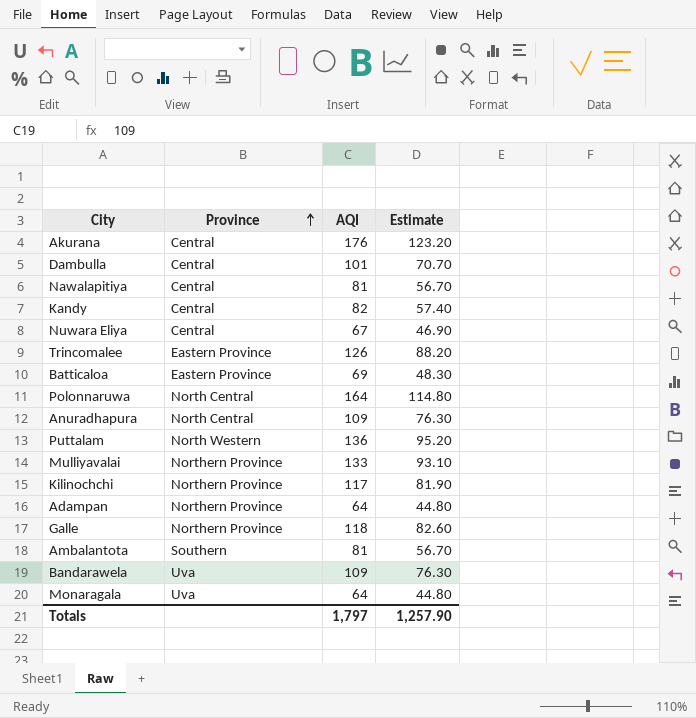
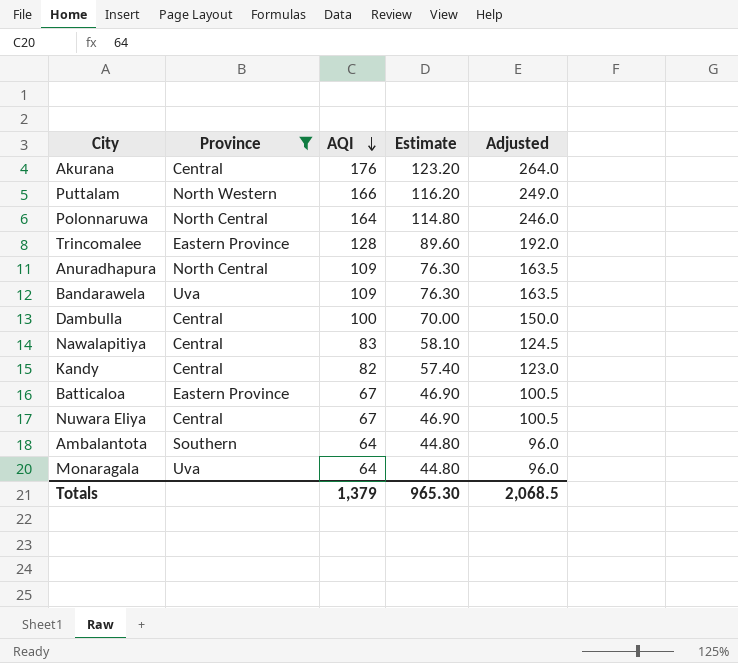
filter: none -> Province != Northern Province
row order: Province ascending -> AQI descending
column Adjusted | formula: none -> [AQI] * 1.5
Puttalam | AQI: 136 -> 166
Puttalam | Estimate: 95.20 -> 116.20
Trincomalee | AQI: 126 -> 128
Trincomalee | Estimate: 88.20 -> 89.60
Dambulla | AQI: 101 -> 100
Dambulla | Estimate: 70.70 -> 70.00
Nawalapitiya | AQI: 81 -> 83
Nawalapitiya | Estimate: 56.70 -> 58.10
Batticaloa | AQI: 69 -> 67
Batticaloa | Estimate: 48.30 -> 46.90
Ambalantota | AQI: 81 -> 64
Ambalantota | Estimate: 56.70 -> 44.80
Totals | AQI: 1,797 -> 1,379
Totals | Estimate: 1,257.90 -> 965.30

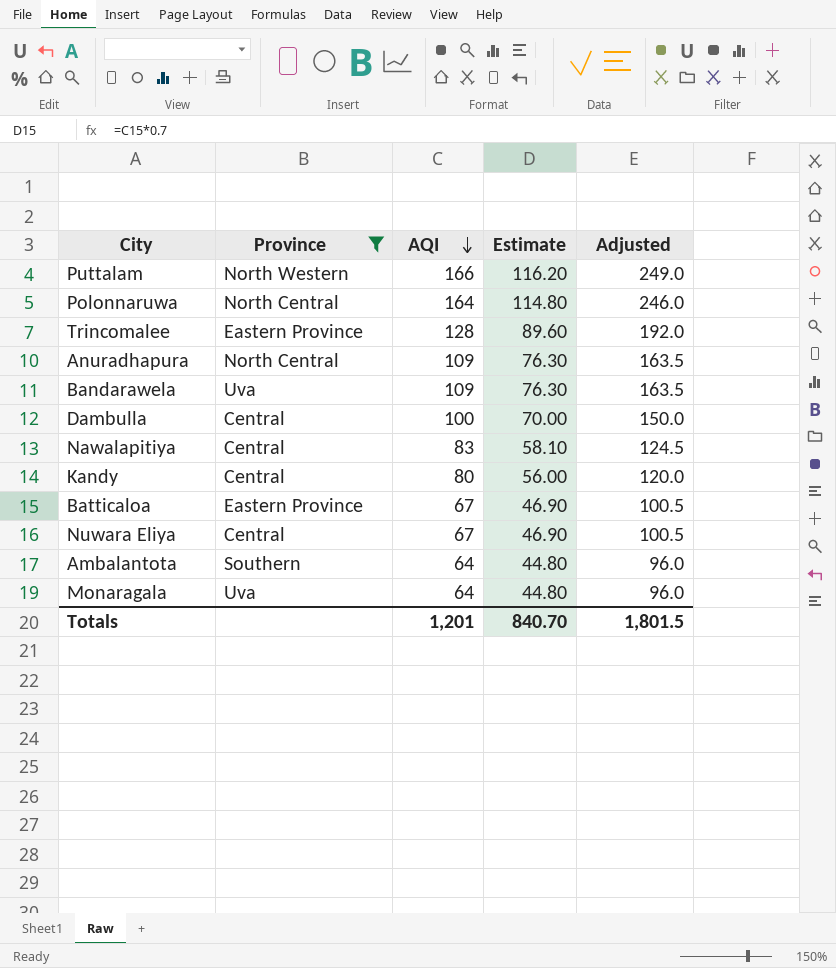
row Akurana: Central | 176 | 123.20 | 264.0 -> none
Kandy | AQI: 82 -> 80
Kandy | Estimate: 57.40 -> 56.00
Kandy | Adjusted: 123.0 -> 120.0
Totals | AQI: 1,379 -> 1,201
Totals | Estimate: 965.30 -> 840.70
Totals | Adjusted: 2,068.5 -> 1,801.5

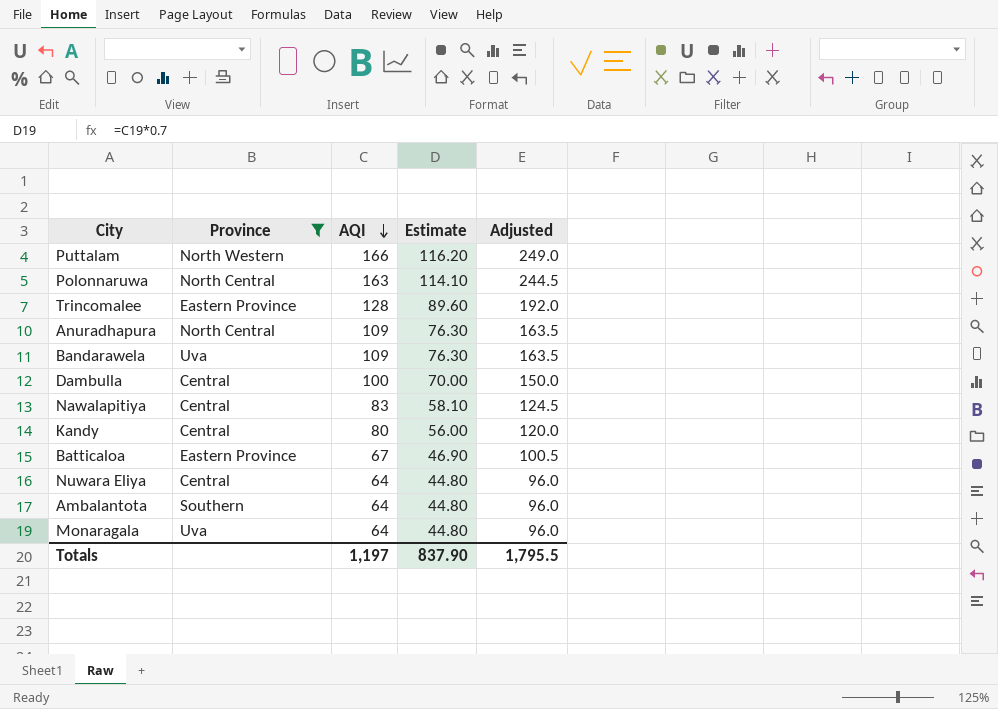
Polonnaruwa | AQI: 164 -> 163
Polonnaruwa | Estimate: 114.80 -> 114.10
Polonnaruwa | Adjusted: 246.0 -> 244.5
Nuwara Eliya | AQI: 67 -> 64
Nuwara Eliya | Estimate: 46.90 -> 44.80
Nuwara Eliya | Adjusted: 100.5 -> 96.0
Totals | AQI: 1,201 -> 1,197
Totals | Estimate: 840.70 -> 837.90
Totals | Adjusted: 1,801.5 -> 1,795.5

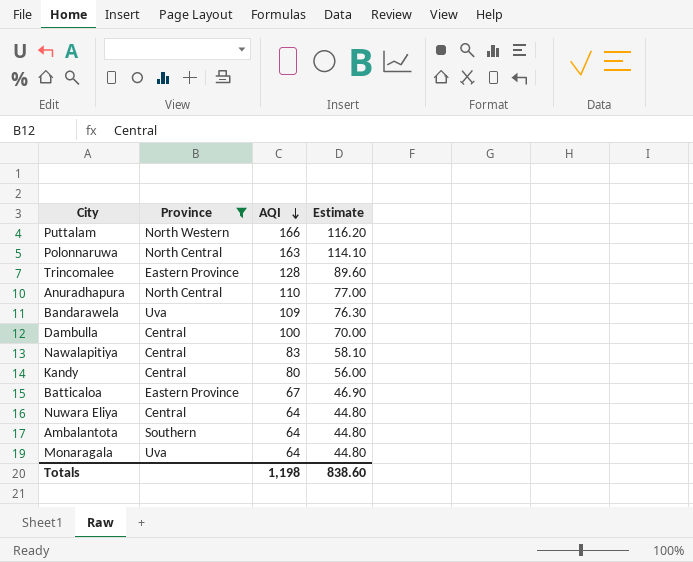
column Adjusted | formula: [AQI] * 1.5 -> none
Anuradhapura | AQI: 109 -> 110
Anuradhapura | Estimate: 76.30 -> 77.00
Totals | AQI: 1,197 -> 1,198
Totals | Estimate: 837.90 -> 838.60

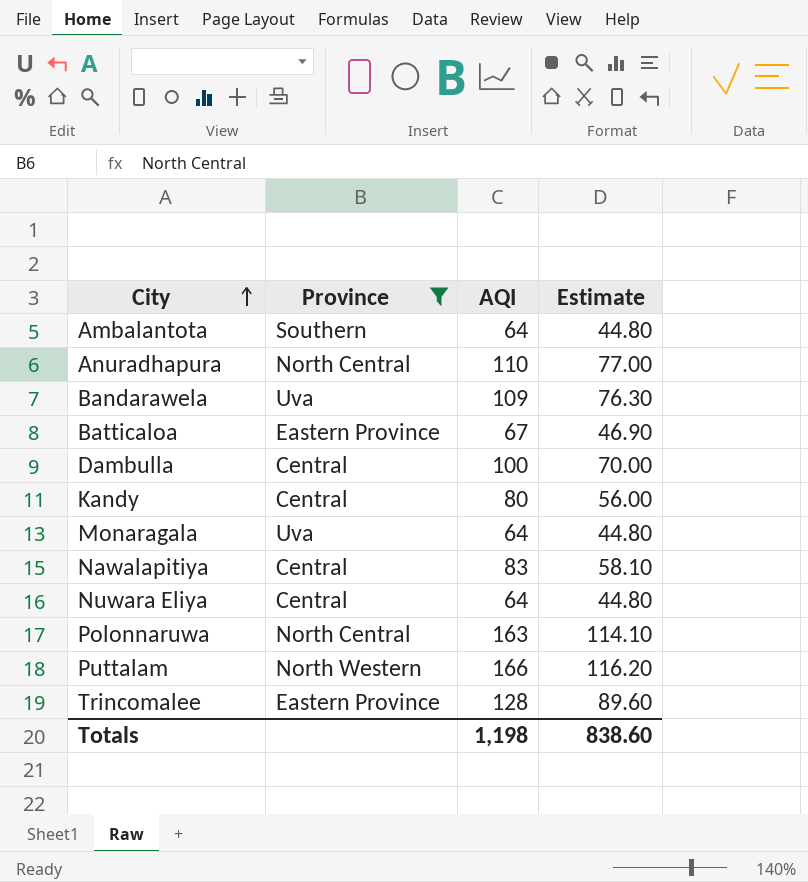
row order: AQI descending -> City ascending

